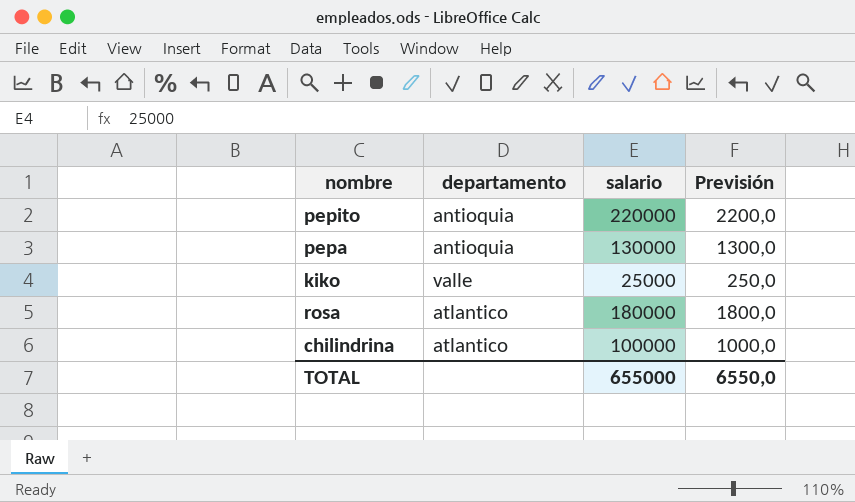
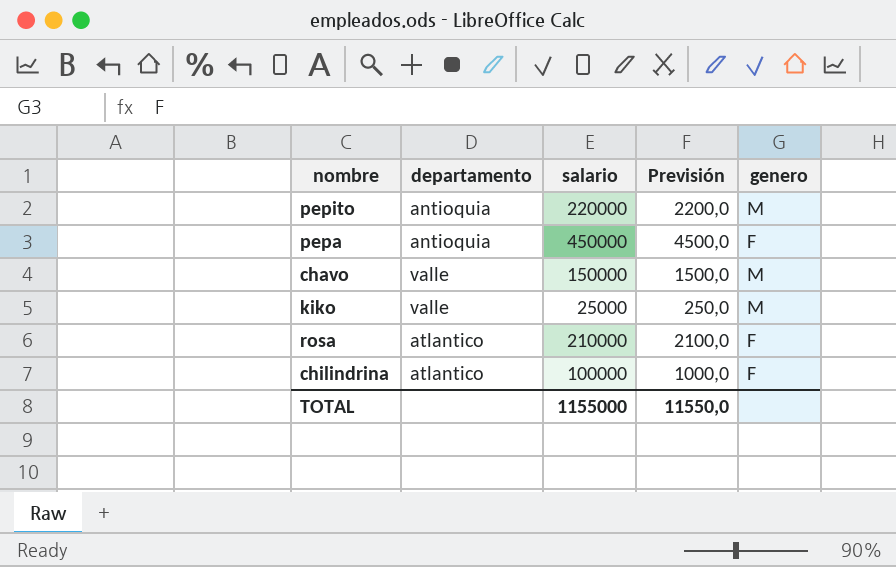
column genero | position: none -> 5
pepa | salario: 130000 -> 450000
pepa | Previsión: 1300,0 -> 4500,0
row chavo: none -> valle | 150000 | 1500,0 | M
rosa | salario: 180000 -> 210000
rosa | Previsión: 1800,0 -> 2100,0
TOTAL | salario: 655000 -> 1155000
TOTAL | Previsión: 6550,0 -> 11550,0

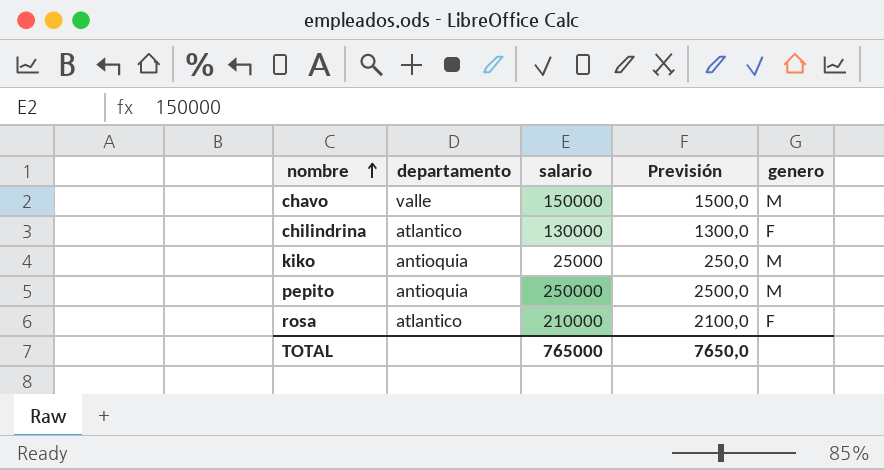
row order: none -> nombre ascending
row pepa: antioquia | 450000 | 4500,0 | F -> none
chilindrina | salario: 100000 -> 130000
chilindrina | Previsión: 1000,0 -> 1300,0
kiko | departamento: valle -> antioquia
pepito | salario: 220000 -> 250000
pepito | Previsión: 2200,0 -> 2500,0
TOTAL | salario: 1155000 -> 765000
TOTAL | Previsión: 11550,0 -> 7650,0

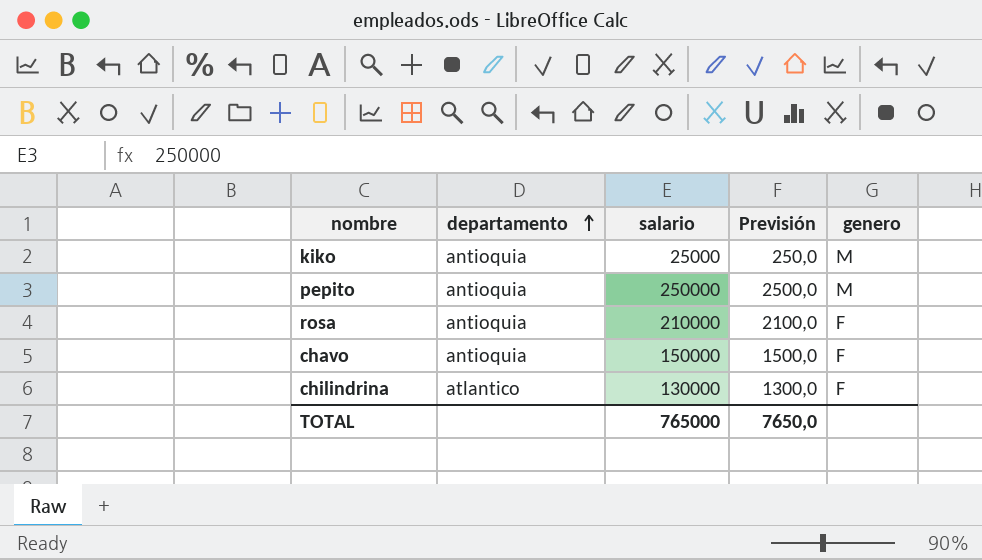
row order: nombre ascending -> departamento ascending
rosa | departamento: atlantico -> antioquia
chavo | departamento: valle -> antioquia
chavo | genero: M -> F

